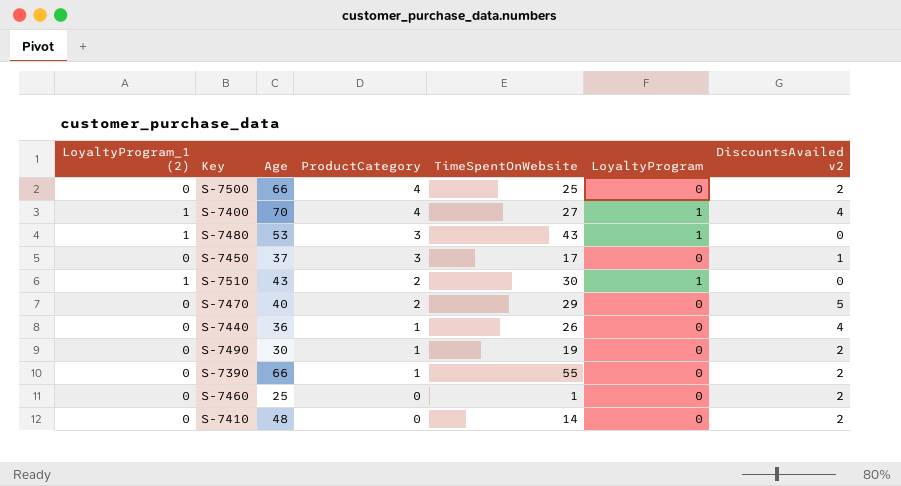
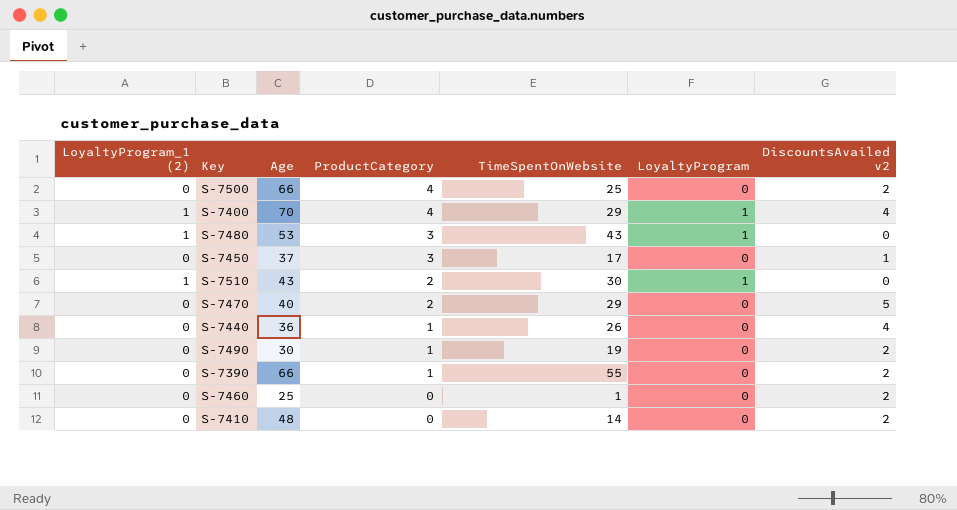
S-7400 | TimeSpentOnWebsite: 27 -> 29

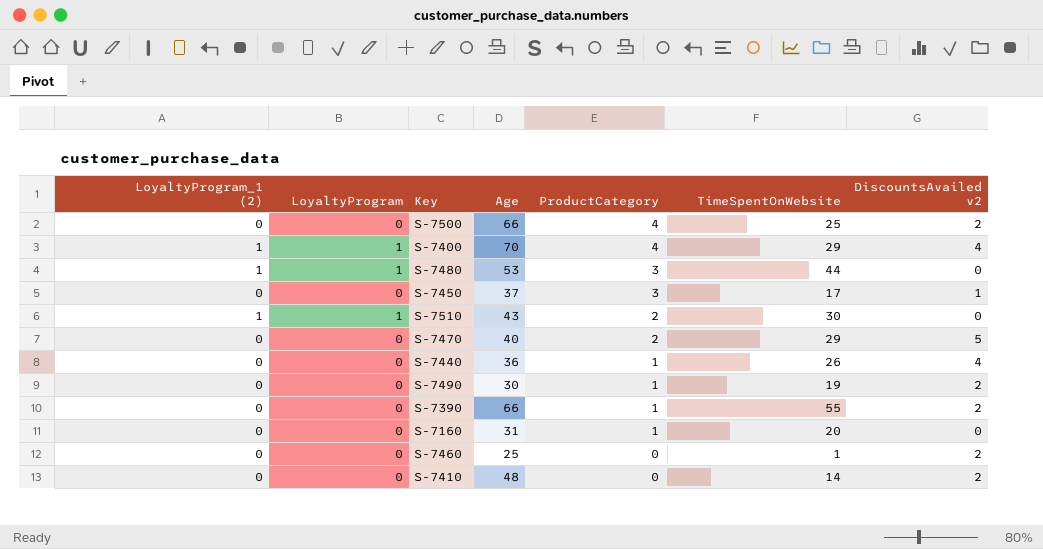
column LoyaltyProgram | position: 6 -> 2
S-7480 | TimeSpentOnWebsite: 43 -> 44
row S-7160: none -> 0 | 0 | 31 | 1 | 20 | 0

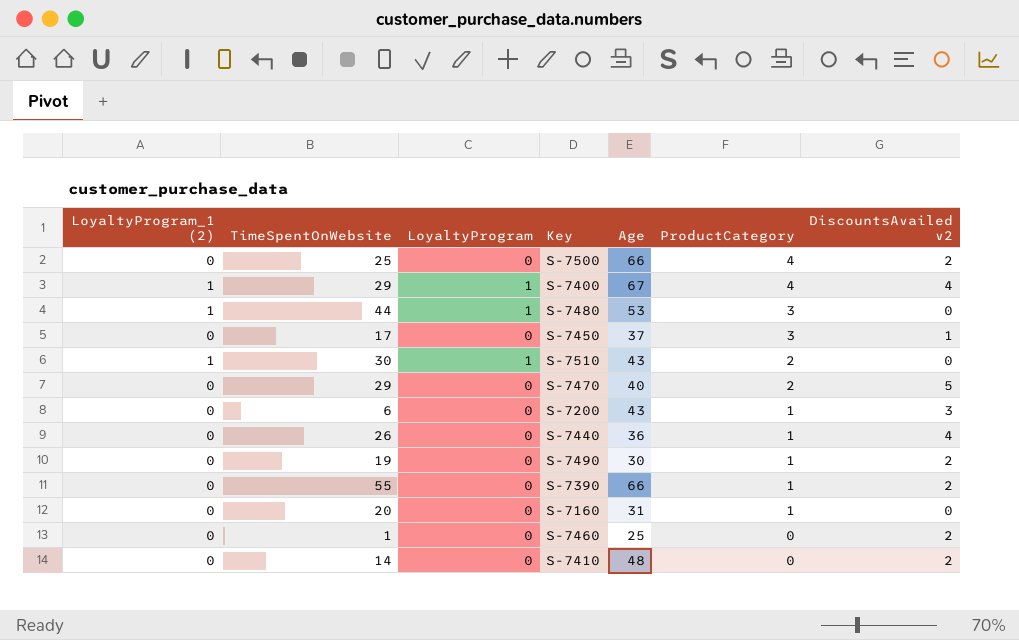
column TimeSpentOnWebsite | position: 6 -> 2
S-7400 | Age: 70 -> 67
row S-7200: none -> 0 | 6 | 0 | 43 | 1 | 3

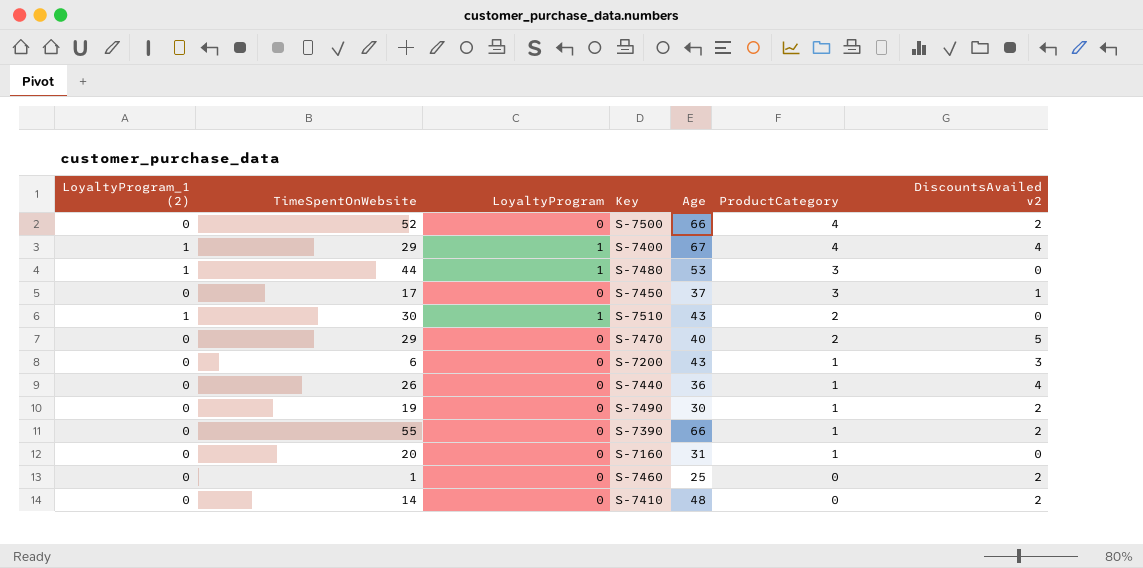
S-7500 | TimeSpentOnWebsite: 25 -> 52

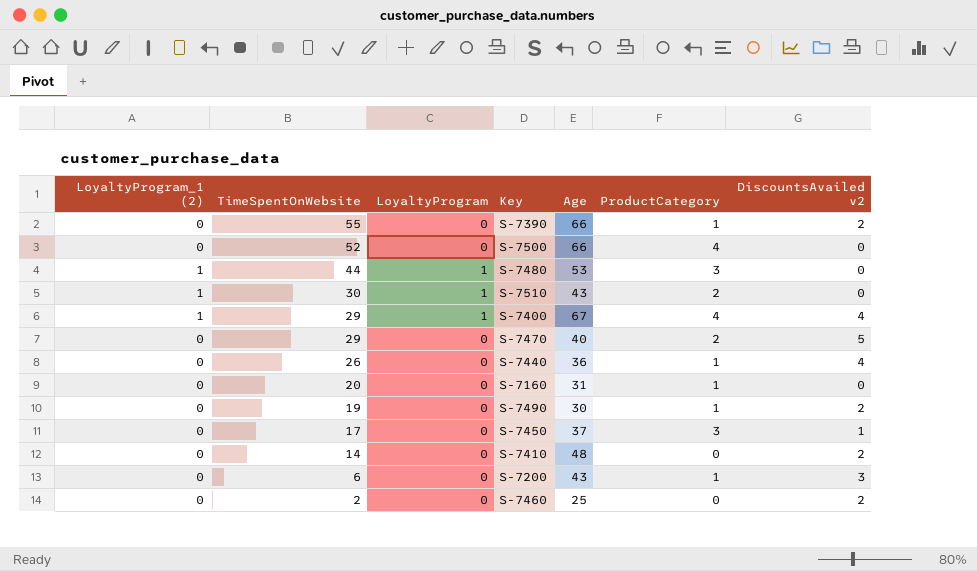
row order: ProductCategory descending -> TimeSpentOnWebsite descending
S-7500 | DiscountsAvailed v2: 2 -> 0
S-7460 | TimeSpentOnWebsite: 1 -> 2

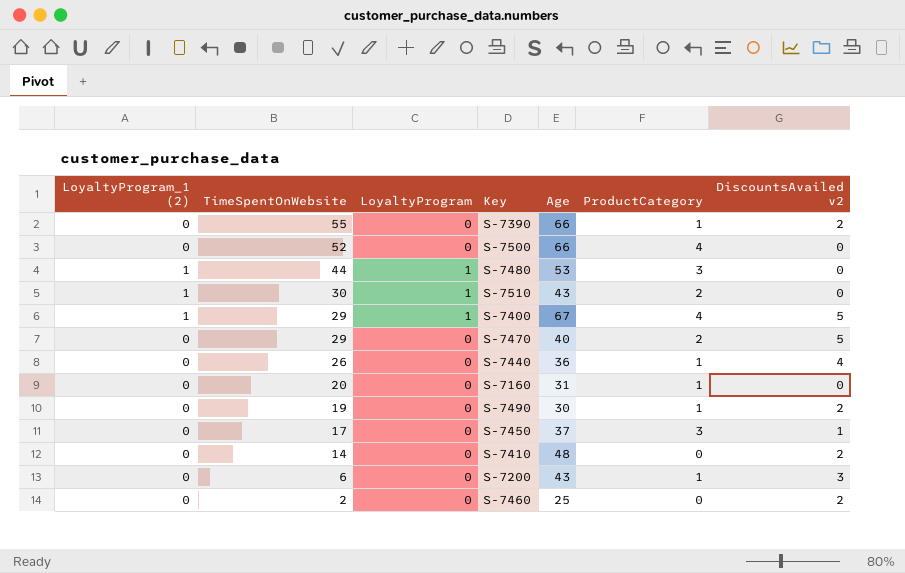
S-7400 | DiscountsAvailed v2: 4 -> 5

